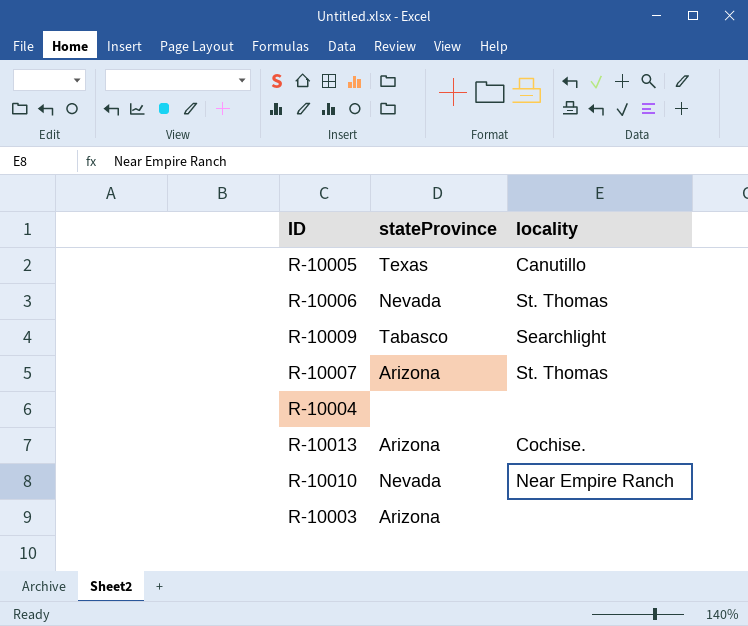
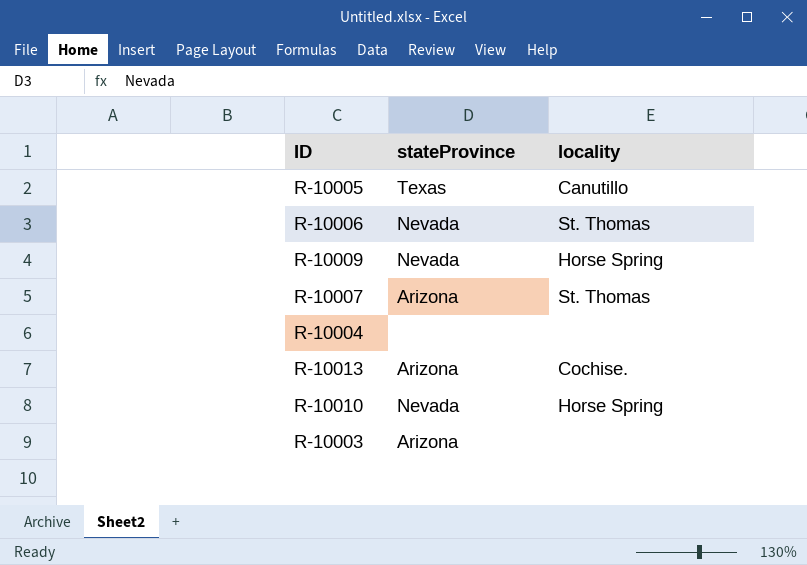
R-10009 | stateProvince: Tabasco -> Nevada
R-10009 | locality: Searchlight -> Horse Spring
R-10010 | locality: Near Empire Ranch -> Horse Spring

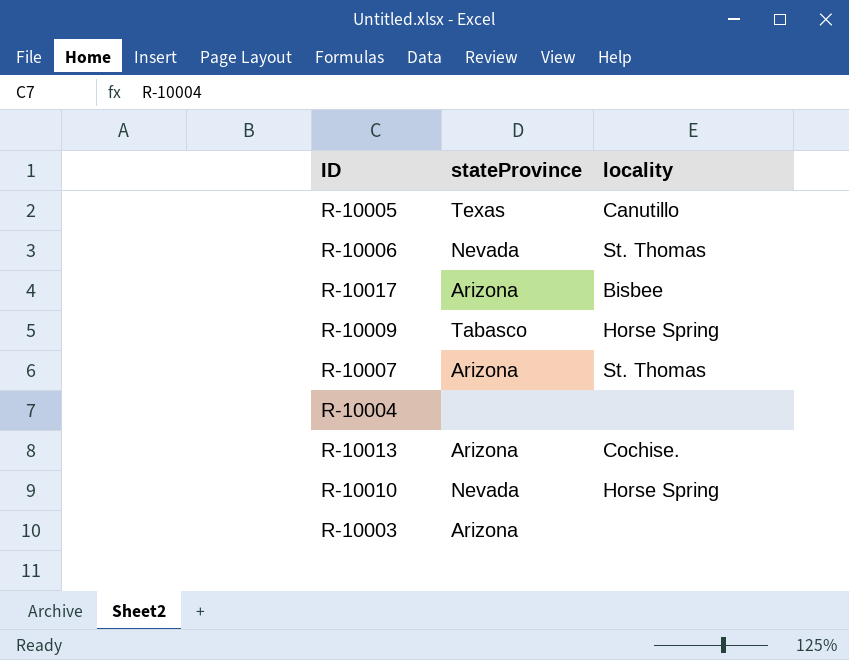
row R-10017: none -> Arizona | Bisbee
R-10009 | stateProvince: Nevada -> Tabasco

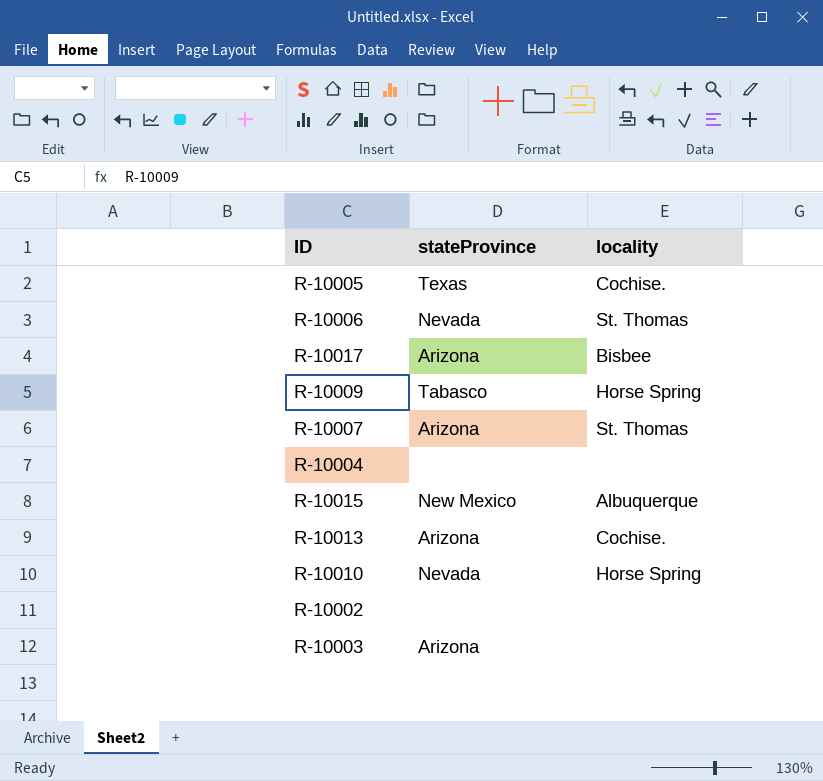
R-10005 | locality: Canutillo -> Cochise.
row R-10015: none -> New Mexico | Albuquerque
row R-10002: none -> none | none

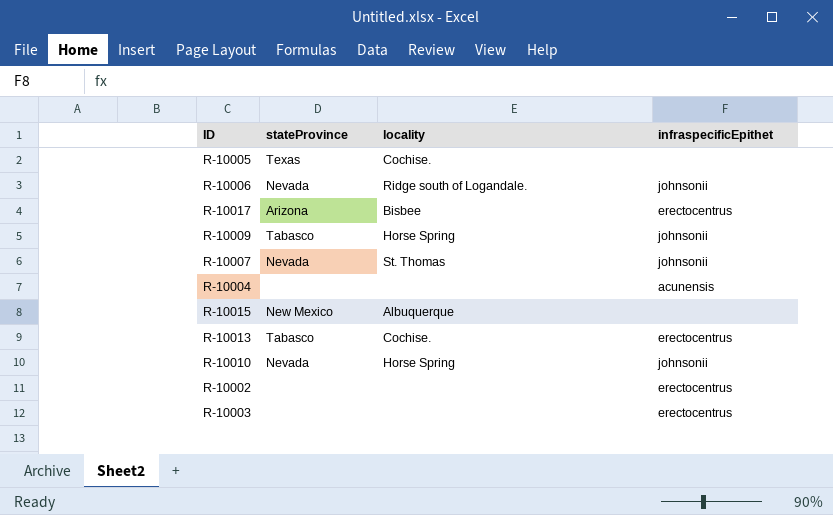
column infraspecificEpithet | position: none -> 4
R-10006 | locality: St. Thomas -> Ridge south of Logandale.
R-10007 | stateProvince: Arizona -> Nevada
R-10013 | stateProvince: Arizona -> Tabasco
R-10003 | stateProvince: Arizona -> none

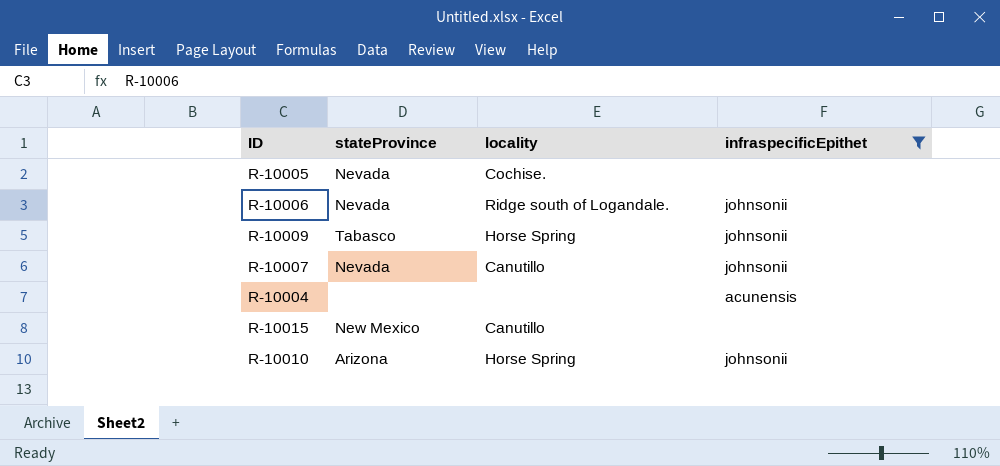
filter: none -> infraspecificEpithet != erectocentrus
R-10005 | stateProvince: Texas -> Nevada
R-10007 | locality: St. Thomas -> Canutillo
R-10015 | locality: Albuquerque -> Canutillo
R-10010 | stateProvince: Nevada -> Arizona

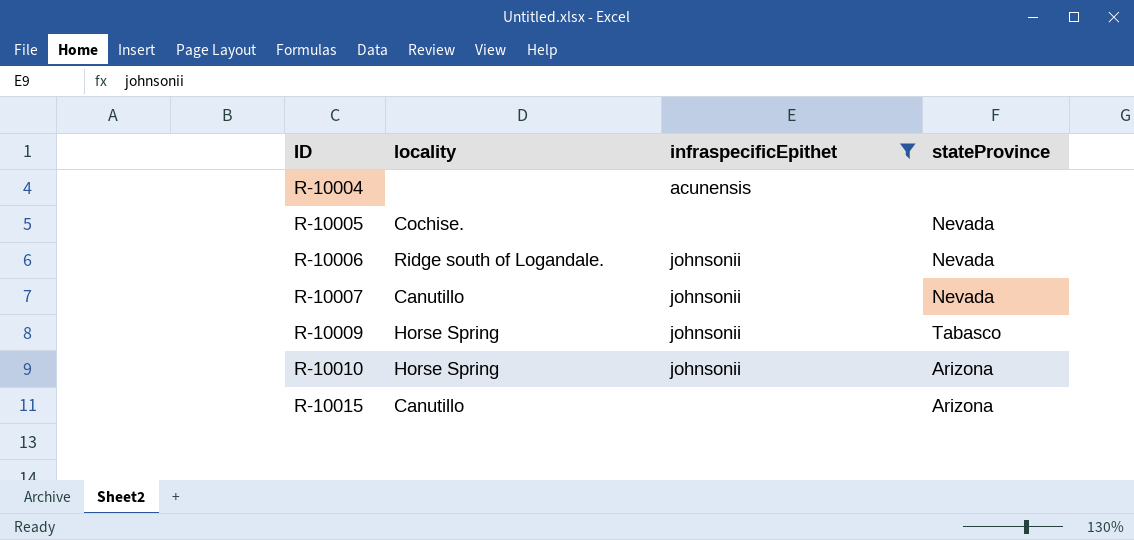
row order: none -> ID ascending
column stateProvince | position: 2 -> 4
R-10015 | stateProvince: New Mexico -> Arizona

